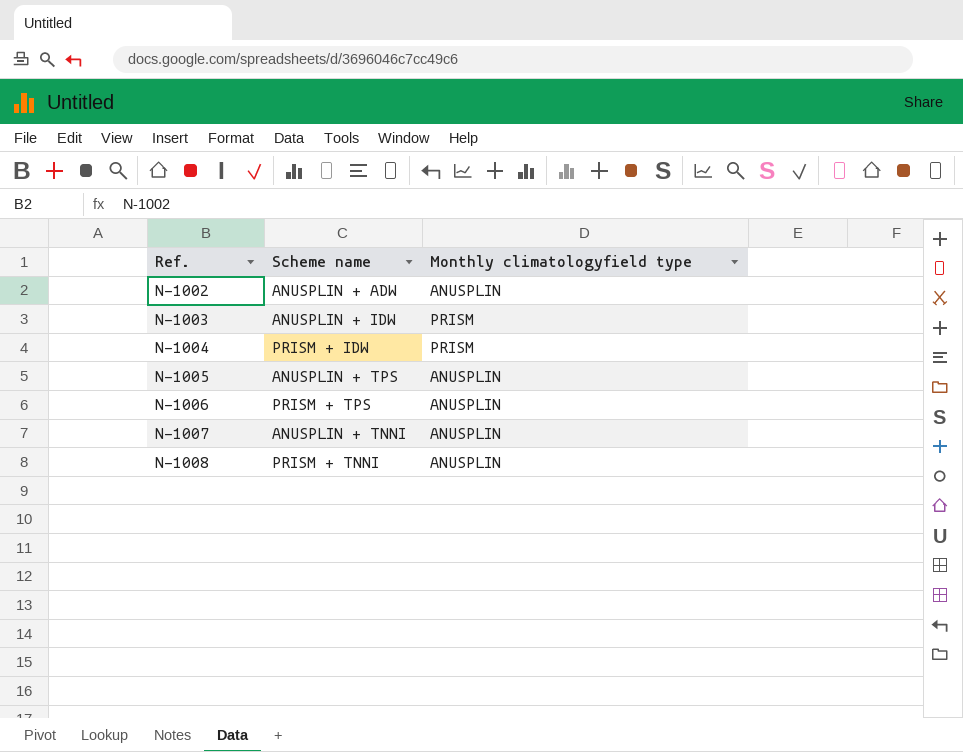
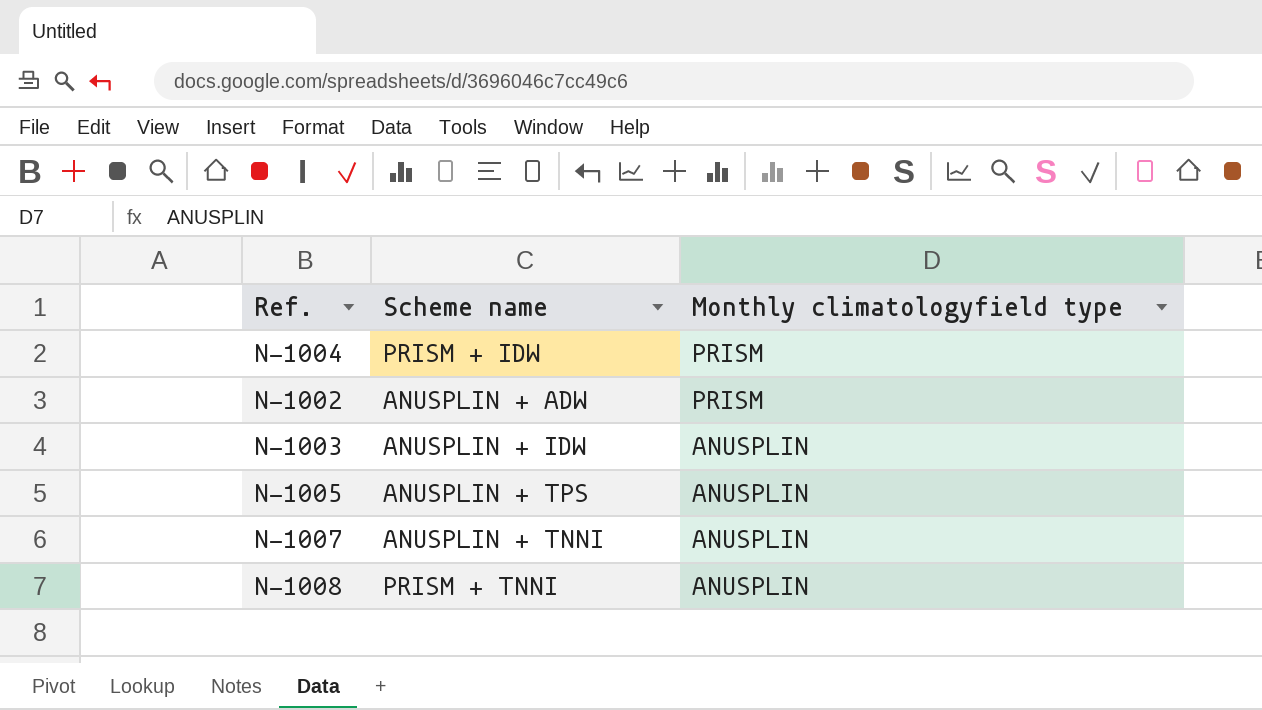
row order: Ref. ascending -> Monthly climatologyfield type descending
row N-1006: PRISM + TPS | ANUSPLIN -> none
N-1002 | Monthly climatologyfield type: ANUSPLIN -> PRISM
N-1003 | Monthly climatologyfield type: PRISM -> ANUSPLIN

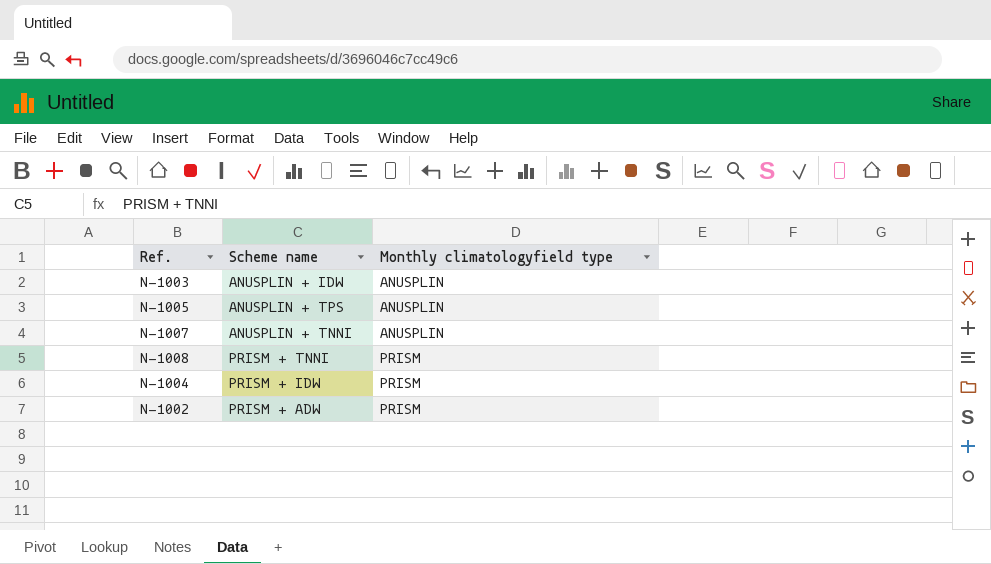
row order: Monthly climatologyfield type descending -> Monthly climatologyfield type ascending
N-1008 | Monthly climatologyfield type: ANUSPLIN -> PRISM
N-1002 | Scheme name: ANUSPLIN + ADW -> PRISM + ADW

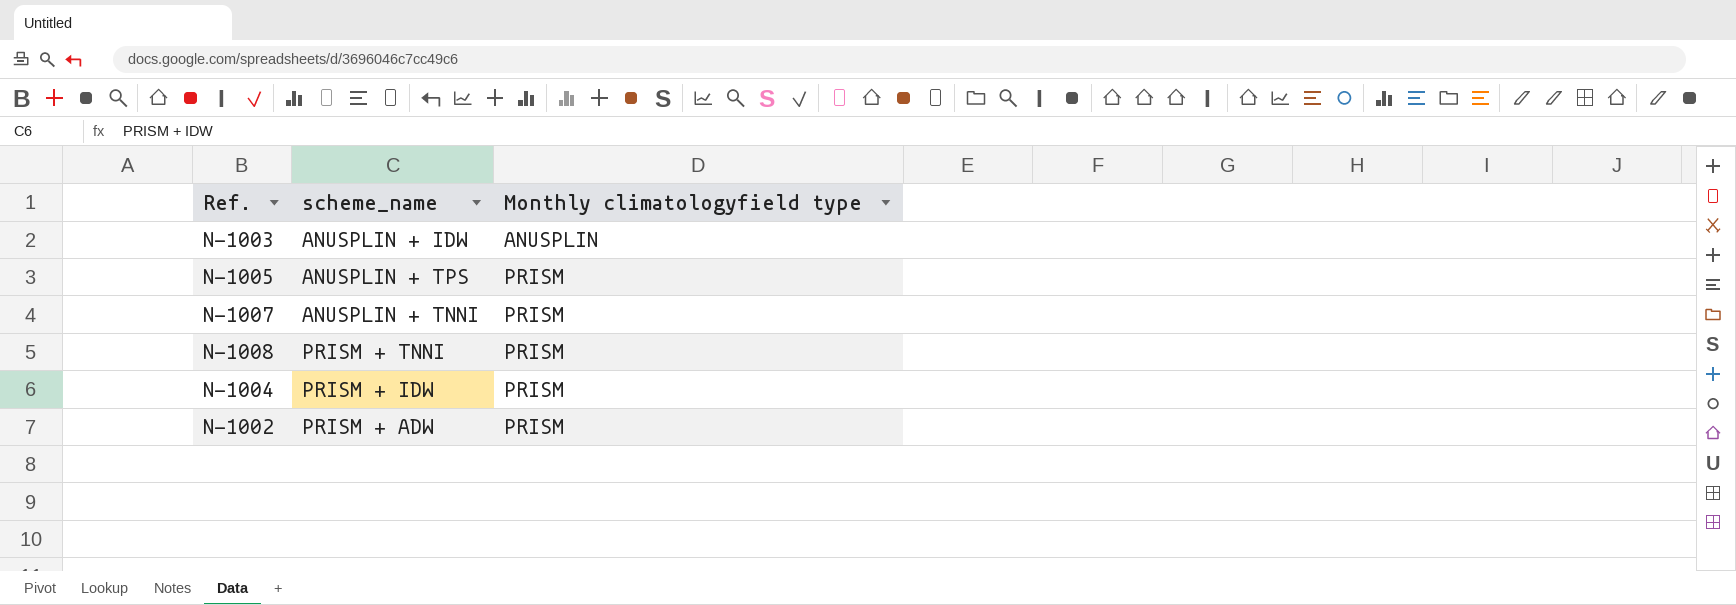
column name: Scheme name -> scheme_name
N-1005 | Monthly climatologyfield type: ANUSPLIN -> PRISM
N-1007 | Monthly climatologyfield type: ANUSPLIN -> PRISM

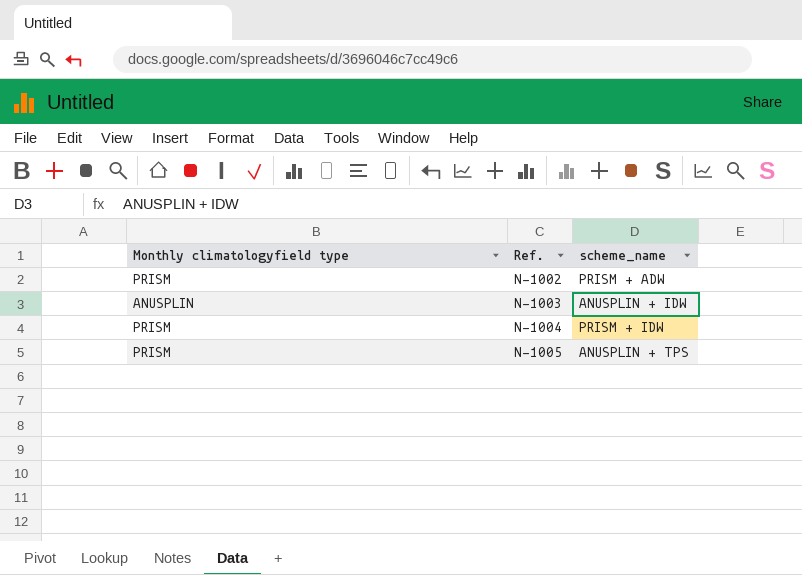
row order: Monthly climatologyfield type ascending -> Ref. ascending
column Monthly climatologyfield type | position: 3 -> 1
row N-1007: ANUSPLIN + TNNI | PRISM -> none
row N-1008: PRISM + TNNI | PRISM -> none

